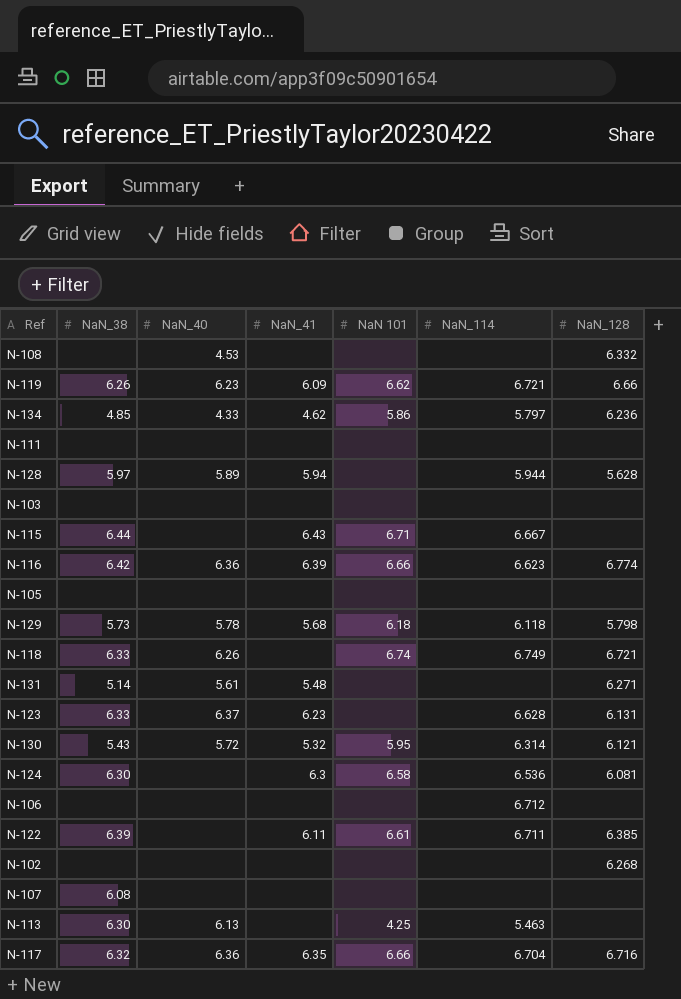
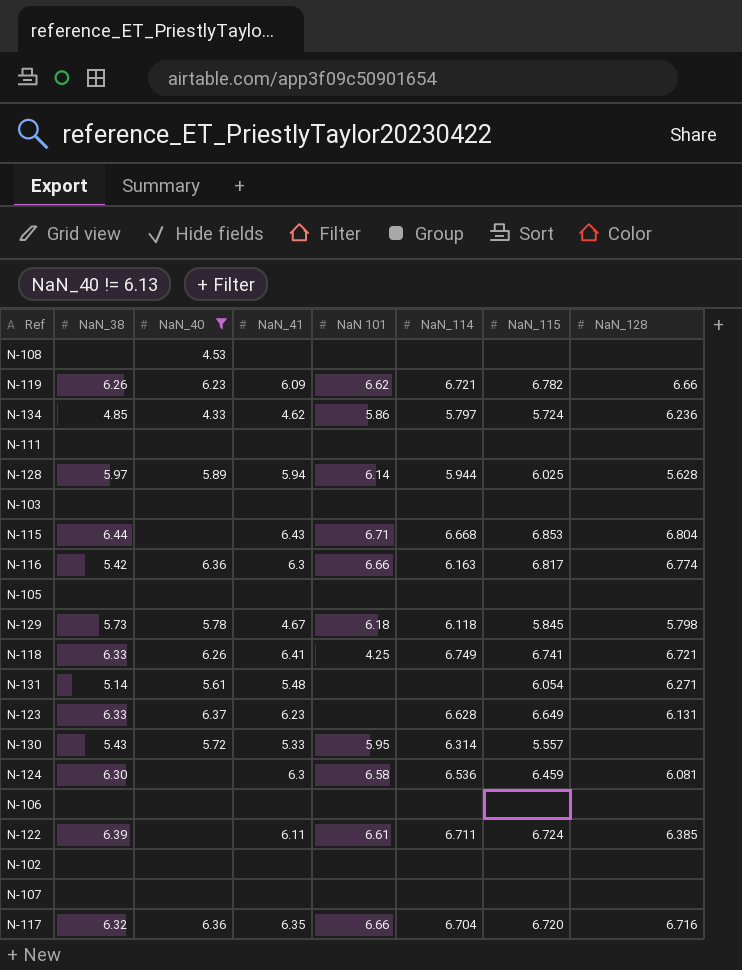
filter: none -> NaN_40 != 6.13
column NaN_115 | position: none -> 7
N-108 | NaN_128: 6.332 -> none
N-128 | NaN 101: none -> 6.14
N-115 | NaN_114: 6.667 -> 6.668
N-115 | NaN_128: none -> 6.804
N-116 | NaN_38: 6.42 -> 5.42
N-116 | NaN_41: 6.39 -> 6.3
N-116 | NaN_114: 6.623 -> 6.163
N-129 | NaN_41: 5.68 -> 4.67
N-118 | NaN_41: none -> 6.41
N-118 | NaN 101: 6.74 -> 4.25
N-130 | NaN_41: 5.32 -> 5.33
N-130 | NaN_128: 6.121 -> none
N-106 | NaN_114: 6.712 -> none
N-102 | NaN_128: 6.268 -> none
N-107 | NaN_38: 6.08 -> none

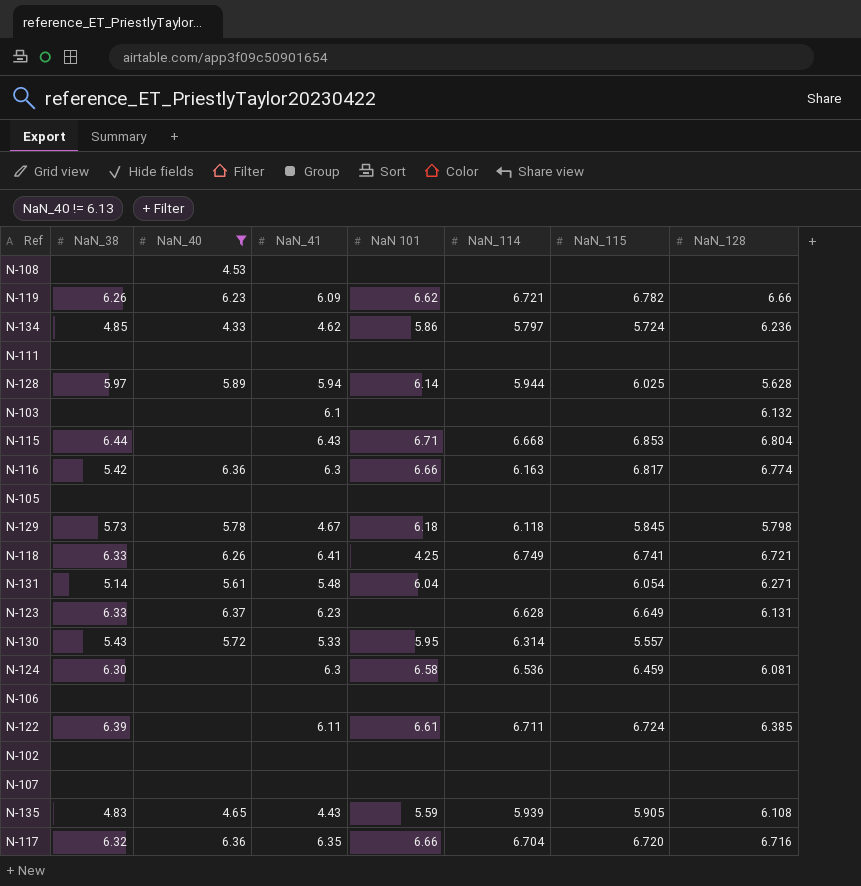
N-103 | NaN_41: none -> 6.1
N-103 | NaN_128: none -> 6.132
N-131 | NaN 101: none -> 6.04
row N-135: none -> 4.83 | 4.65 | 4.43 | 5.59 | 5.939 | 5.905 | 6.108

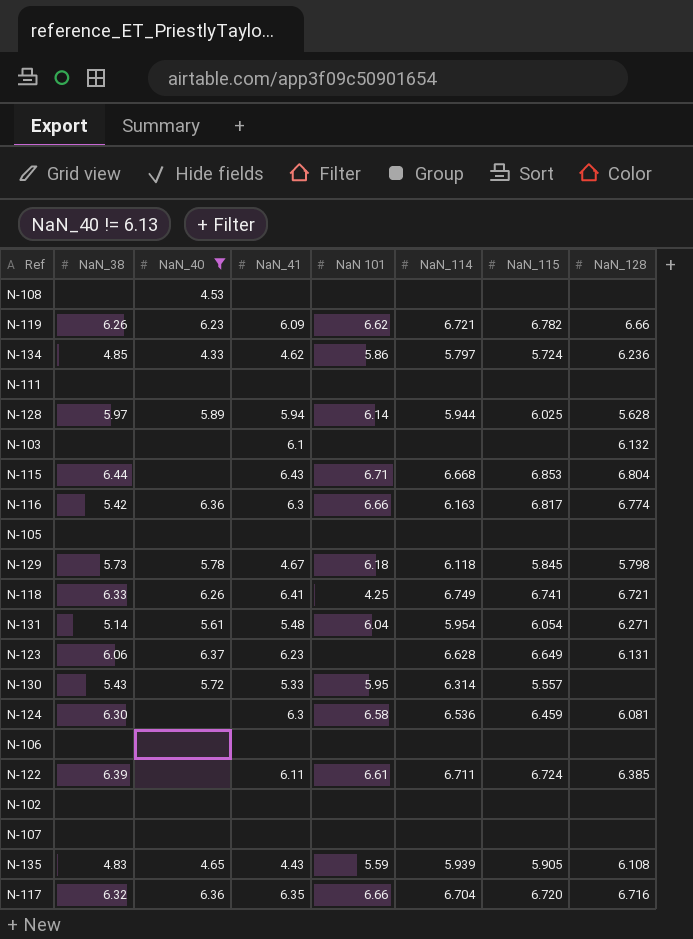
N-131 | NaN_114: none -> 5.954
N-123 | NaN_38: 6.33 -> 6.06

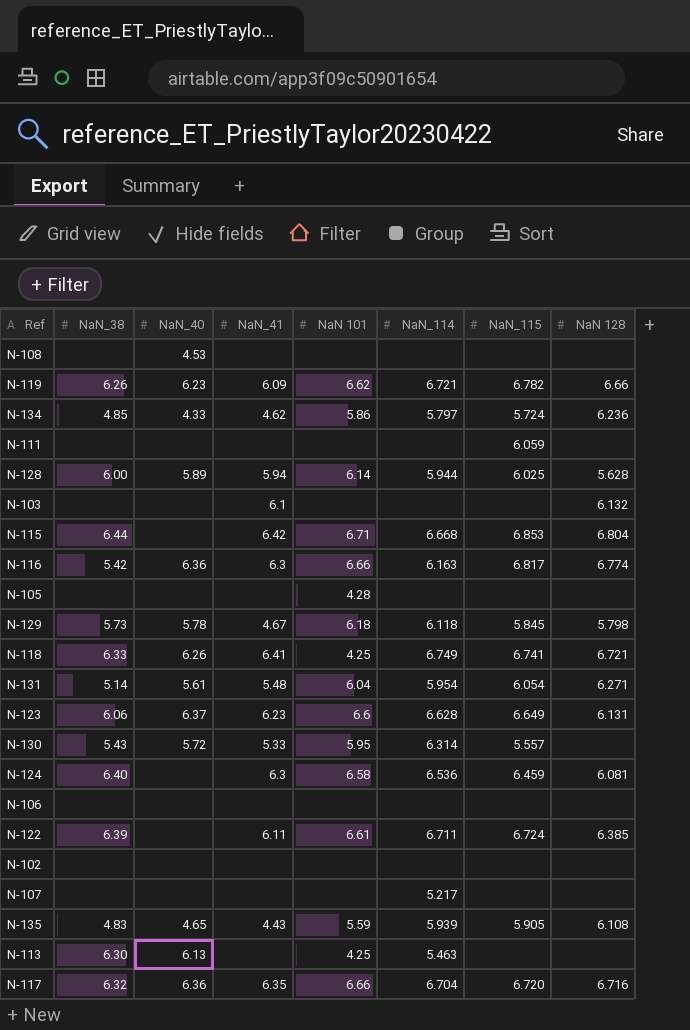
filter: NaN_40 != 6.13 -> none
column name: NaN_128 -> NaN 128
N-111 | NaN_115: none -> 6.059
N-128 | NaN_38: 5.97 -> 6.00
N-115 | NaN_41: 6.43 -> 6.42
N-105 | NaN 101: none -> 4.28
N-123 | NaN 101: none -> 6.6
N-124 | NaN_38: 6.30 -> 6.40
N-107 | NaN_114: none -> 5.217

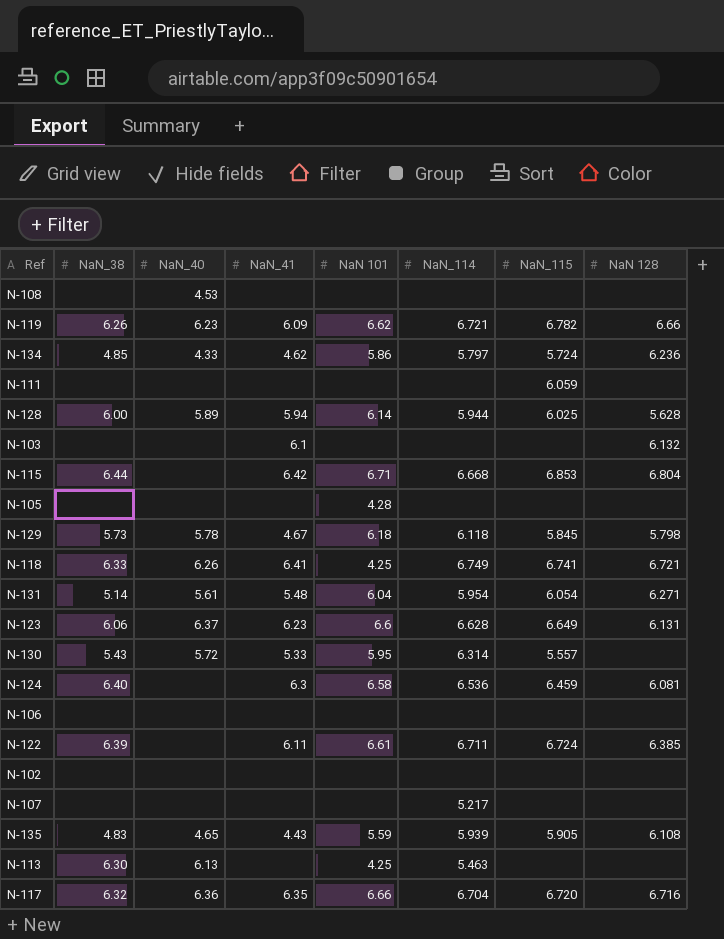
row N-116: 5.42 | 6.36 | 6.3 | 6.66 | 6.163 | 6.817 | 6.774 -> none

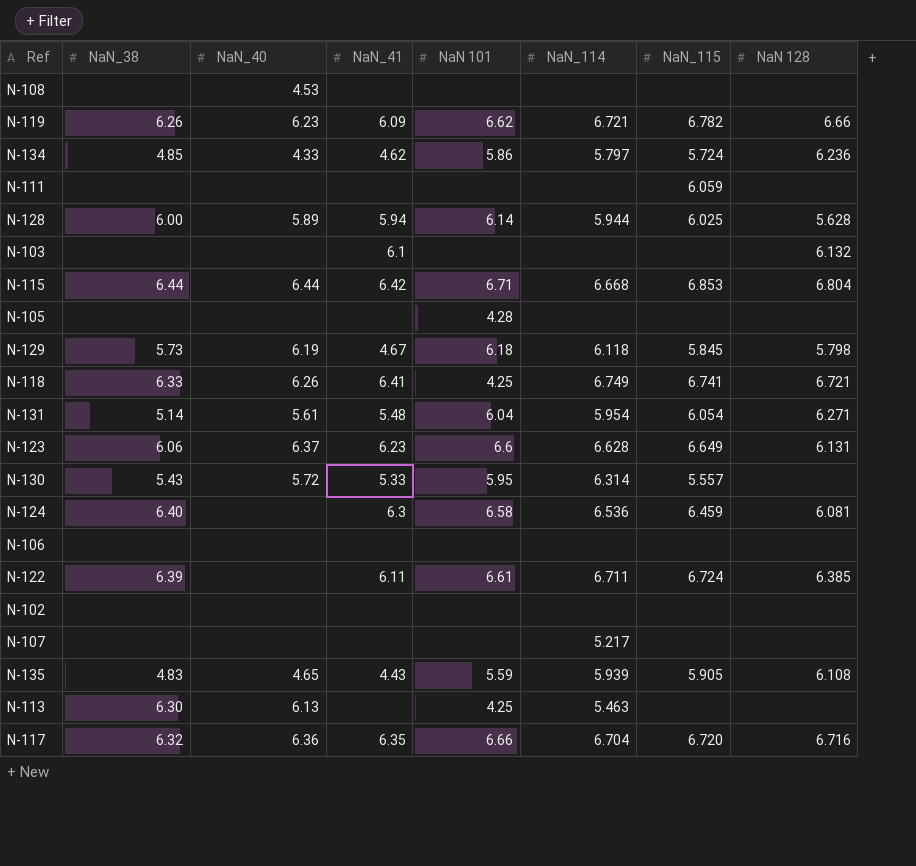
N-115 | NaN_40: none -> 6.44
N-129 | NaN_40: 5.78 -> 6.19

